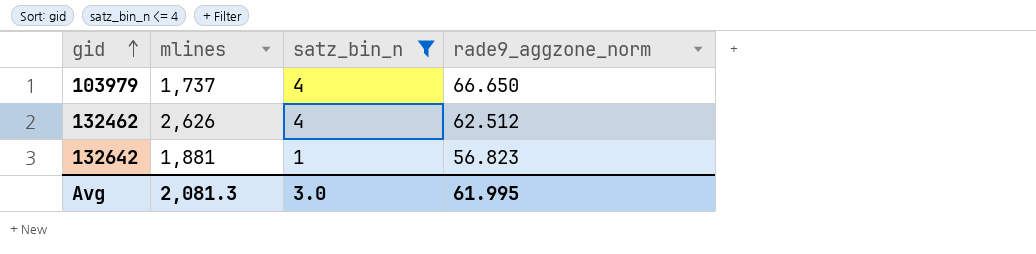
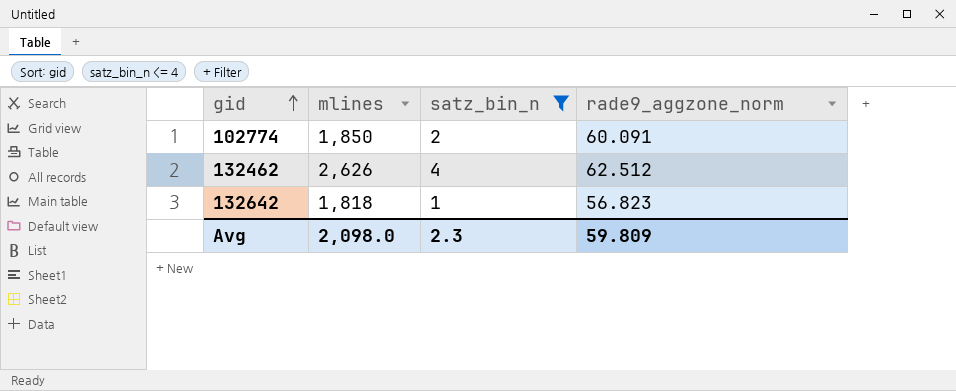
row 103979: 1,737 | 4 | 66.650 -> none
row 102774: none -> 1,850 | 2 | 60.091
132642 | mlines: 1,881 -> 1,818
Avg | mlines: 2,081.3 -> 2,098.0
Avg | satz_bin_n: 3.0 -> 2.3
Avg | rade9_aggzone_norm: 61.995 -> 59.809

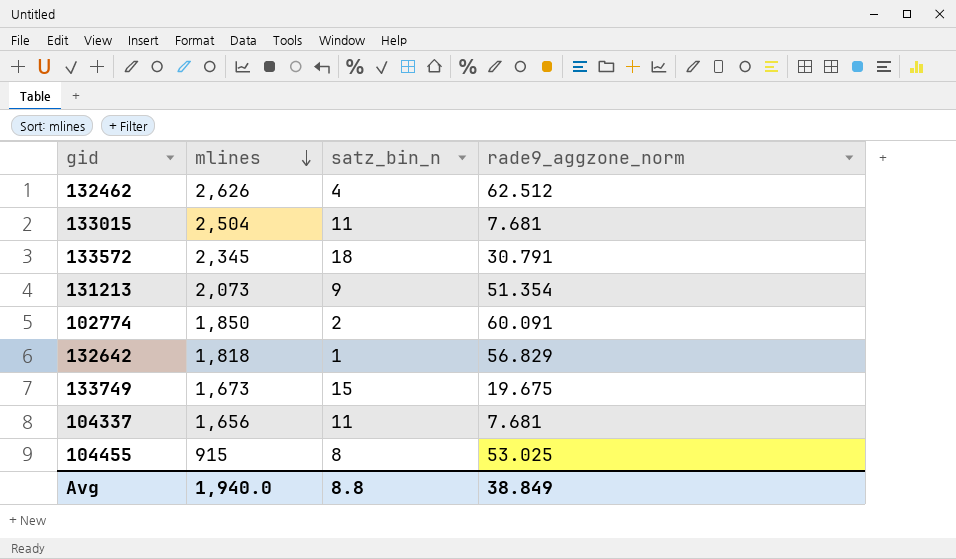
filter: satz_bin_n <= 4 -> none
row order: gid ascending -> mlines descending
132642 | rade9_aggzone_norm: 56.823 -> 56.829
Avg | mlines: 2,098.0 -> 1,940.0
Avg | satz_bin_n: 2.3 -> 8.8
Avg | rade9_aggzone_norm: 59.809 -> 38.849

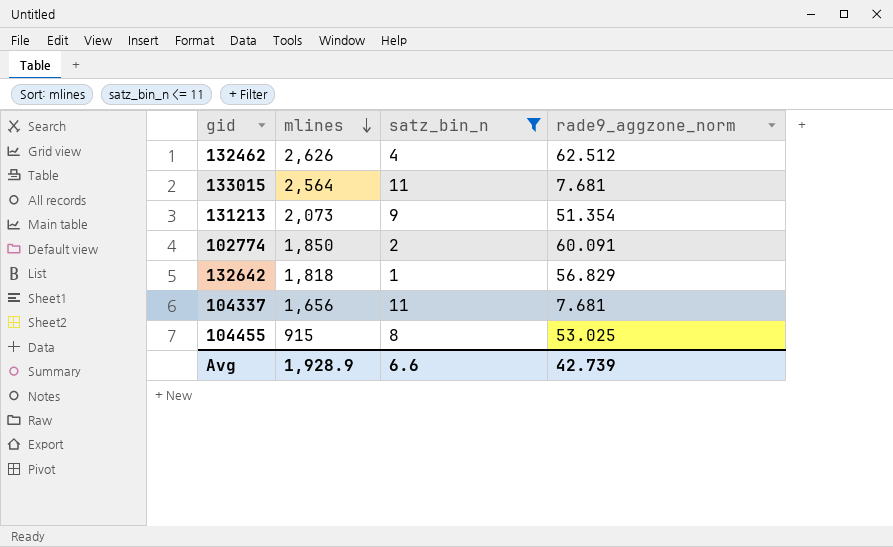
filter: none -> satz_bin_n <= 11
133015 | mlines: 2,504 -> 2,564
Avg | mlines: 1,940.0 -> 1,928.9
Avg | satz_bin_n: 8.8 -> 6.6
Avg | rade9_aggzone_norm: 38.849 -> 42.739

